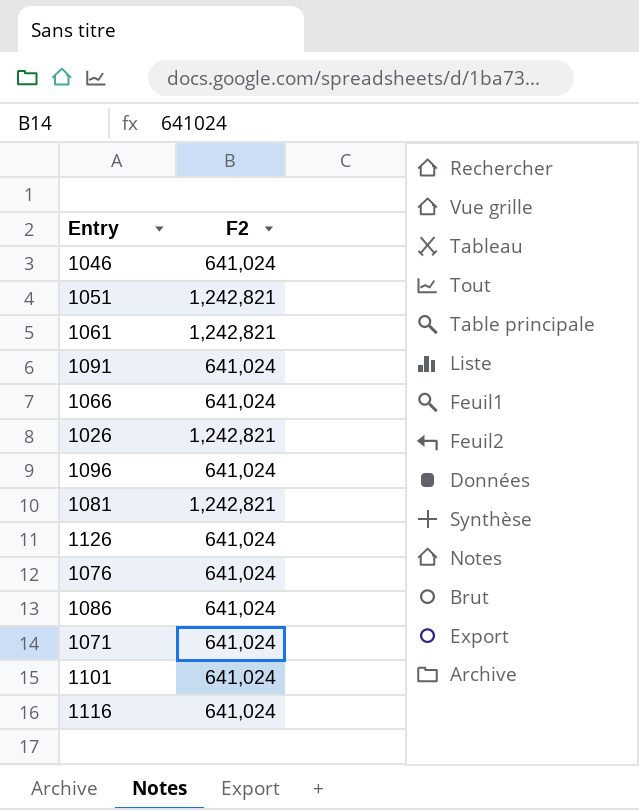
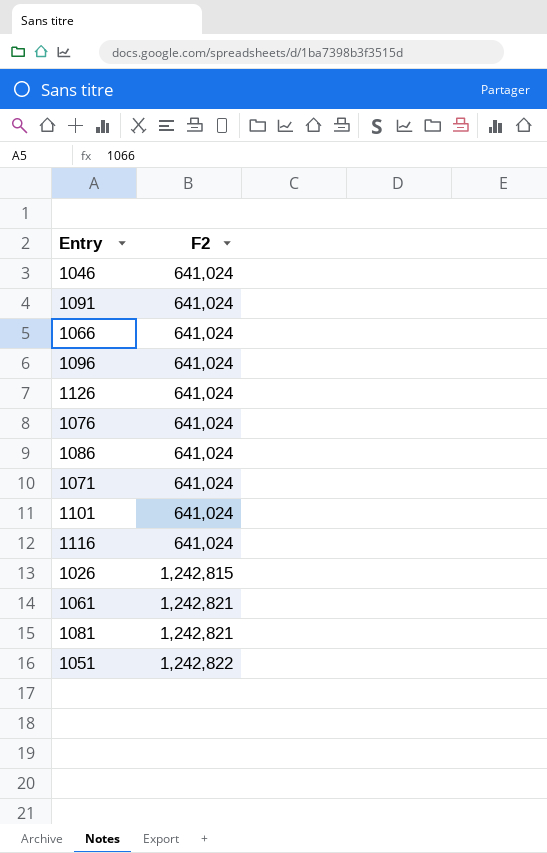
row order: none -> F2 ascending
1026 | F2: 1,242,821 -> 1,242,815
1051 | F2: 1,242,821 -> 1,242,822

